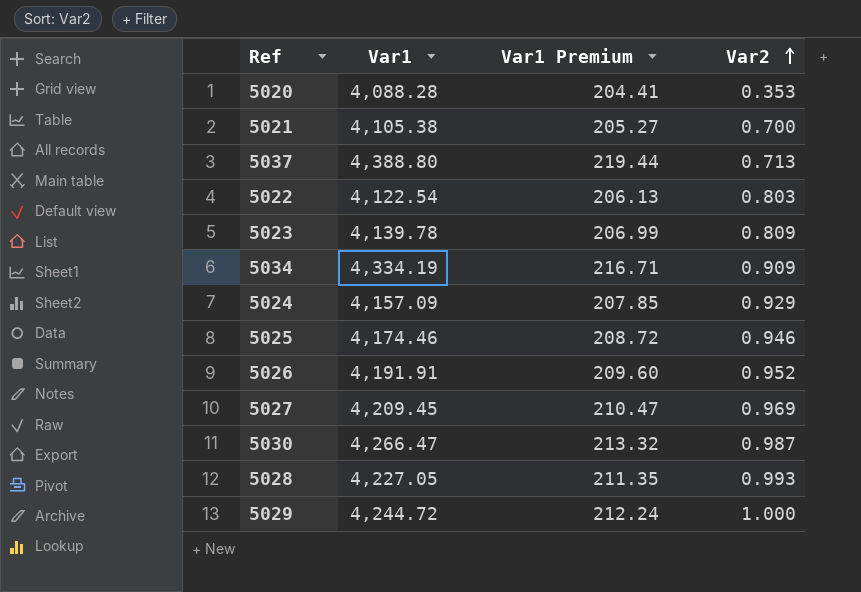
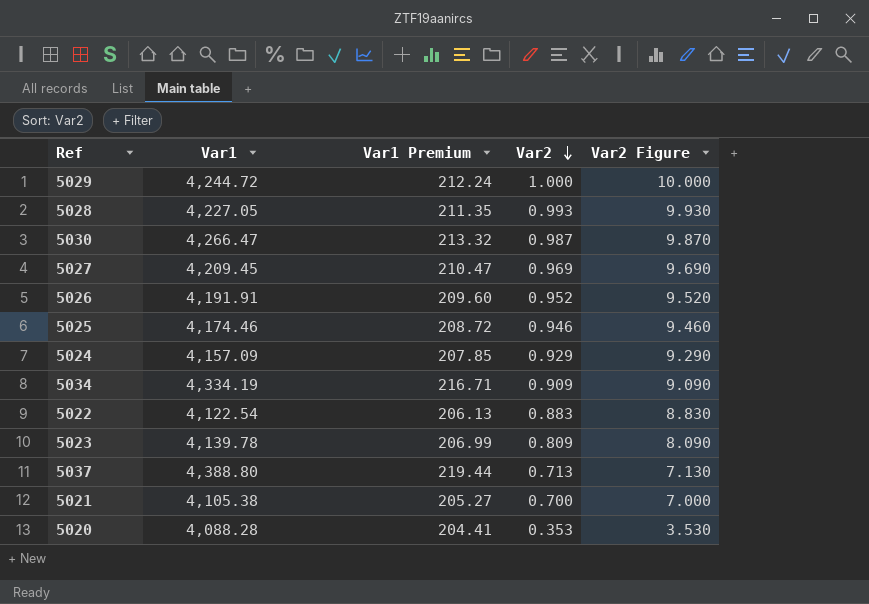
row order: Var2 ascending -> Var2 descending
column Var2 Figure | formula: none -> [Var2] * 10
5022 | Var2: 0.803 -> 0.883

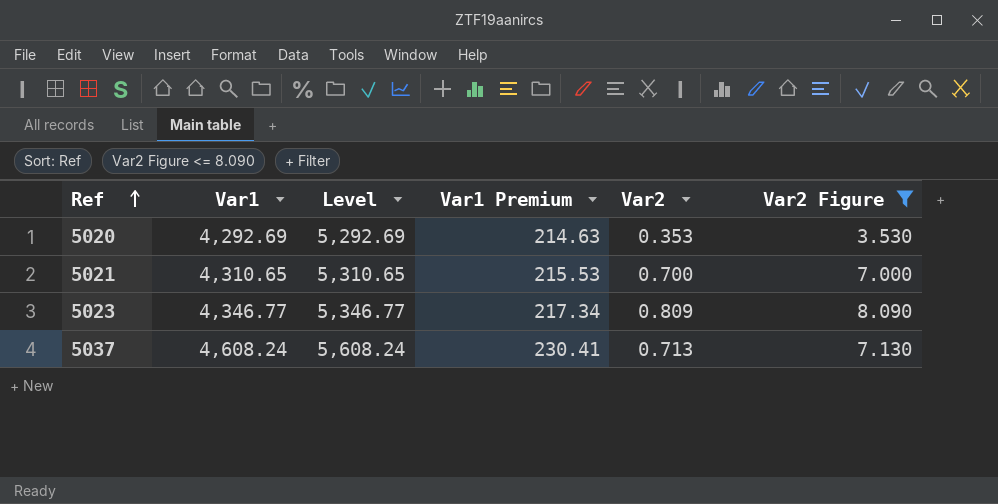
filter: none -> Var2 Figure <= 8.090
row order: Var2 descending -> Ref ascending
column Level | formula: none -> [Var1] + 1000
5020 | Var1: 4,088.28 -> 4,292.69
5020 | Var1 Premium: 204.41 -> 214.63
5021 | Var1: 4,105.38 -> 4,310.65
5021 | Var1 Premium: 205.27 -> 215.53
5023 | Var1: 4,139.78 -> 4,346.77
5023 | Var1 Premium: 206.99 -> 217.34
5037 | Var1: 4,388.80 -> 4,608.24
5037 | Var1 Premium: 219.44 -> 230.41

